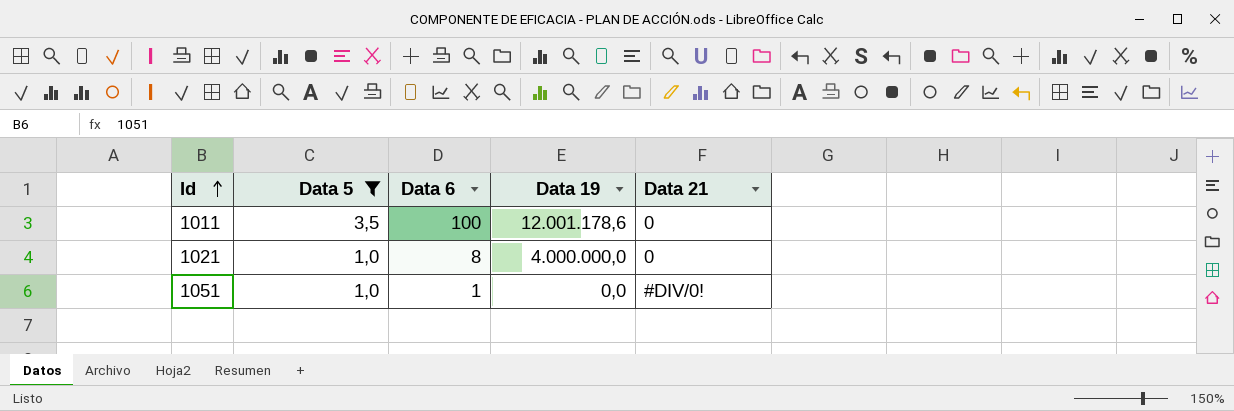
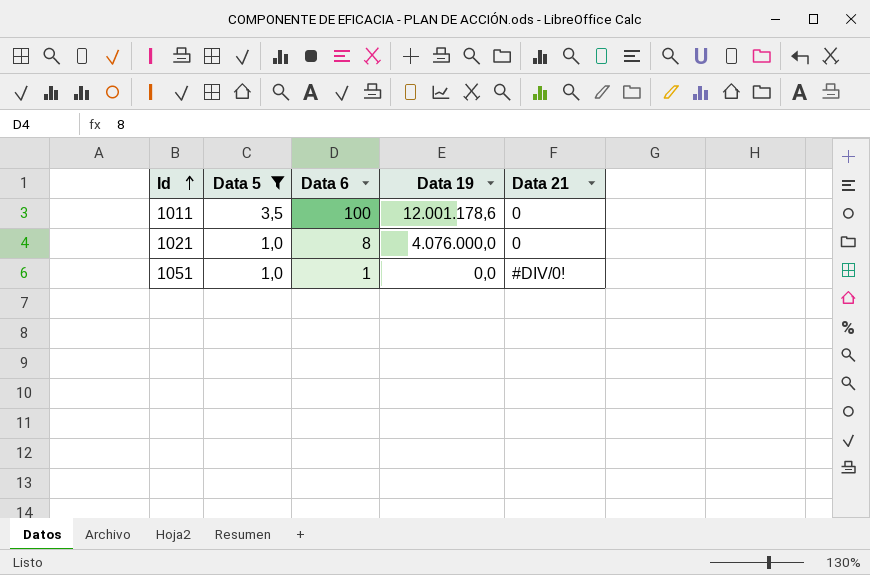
1021 | Data 19: 4.000.000,0 -> 4.076.000,0

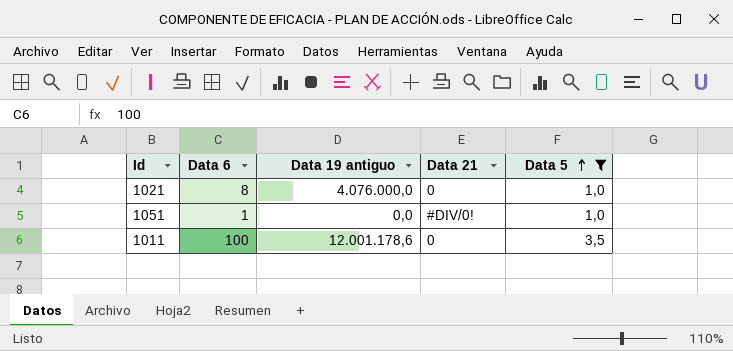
row order: Id ascending -> Data 5 ascending
column name: Data 19 -> Data 19 antiguo
column Data 5 | position: 2 -> 5

